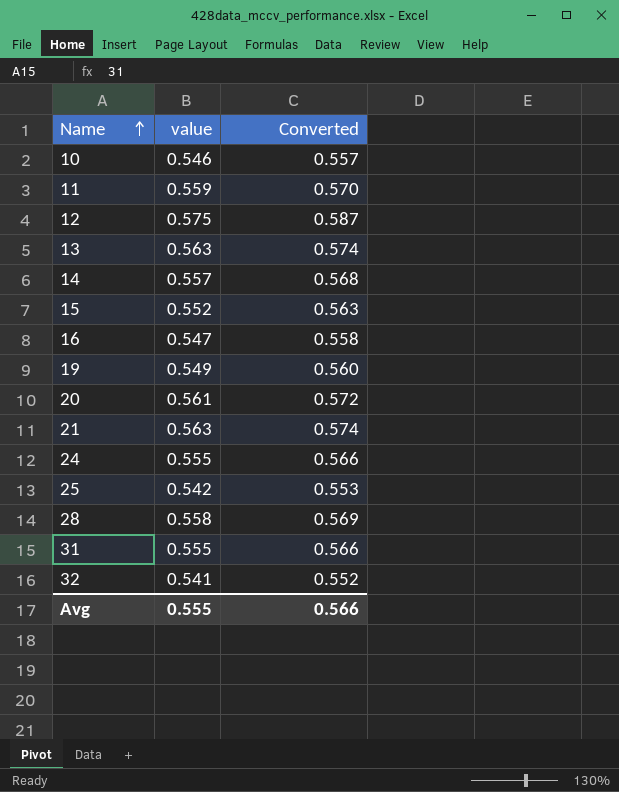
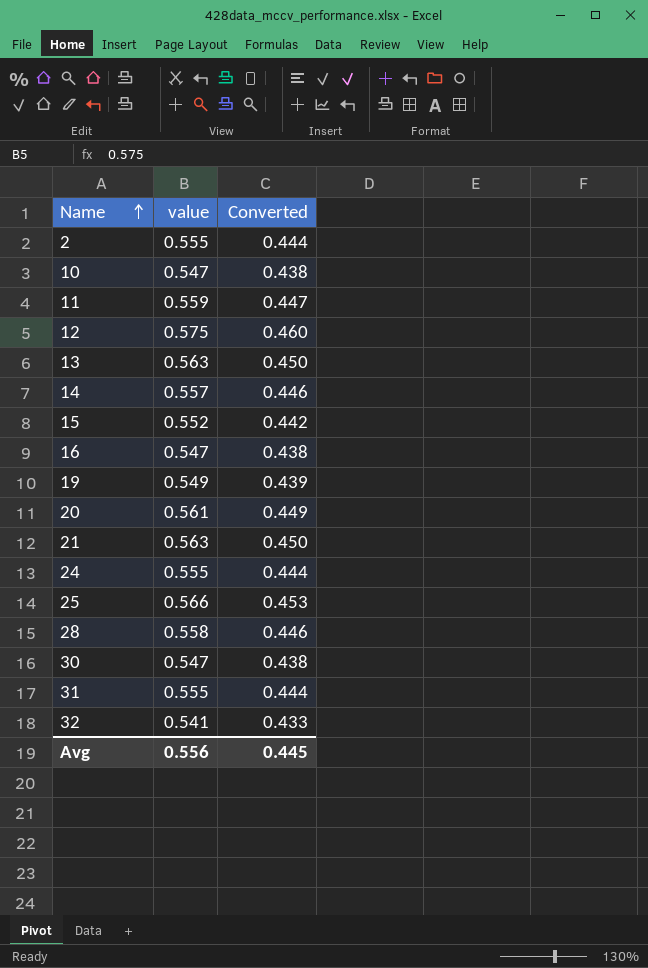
column Converted | formula: [value] * 1.02 -> [value] * 0.8
row 2: none -> 0.555 | 0.444
10 | value: 0.546 -> 0.547
25 | value: 0.542 -> 0.566
row 30: none -> 0.547 | 0.438
Avg | value: 0.555 -> 0.556
Avg | Converted: 0.566 -> 0.445

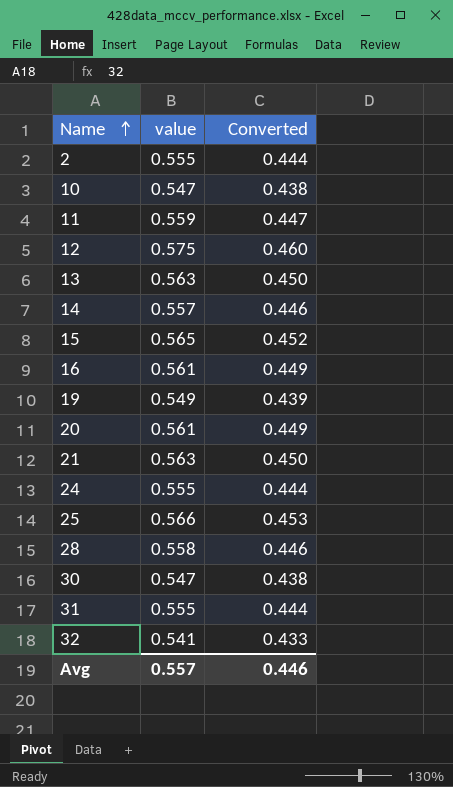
15 | value: 0.552 -> 0.565
15 | Converted: 0.442 -> 0.452
16 | value: 0.547 -> 0.561
16 | Converted: 0.438 -> 0.449
Avg | value: 0.556 -> 0.557
Avg | Converted: 0.445 -> 0.446

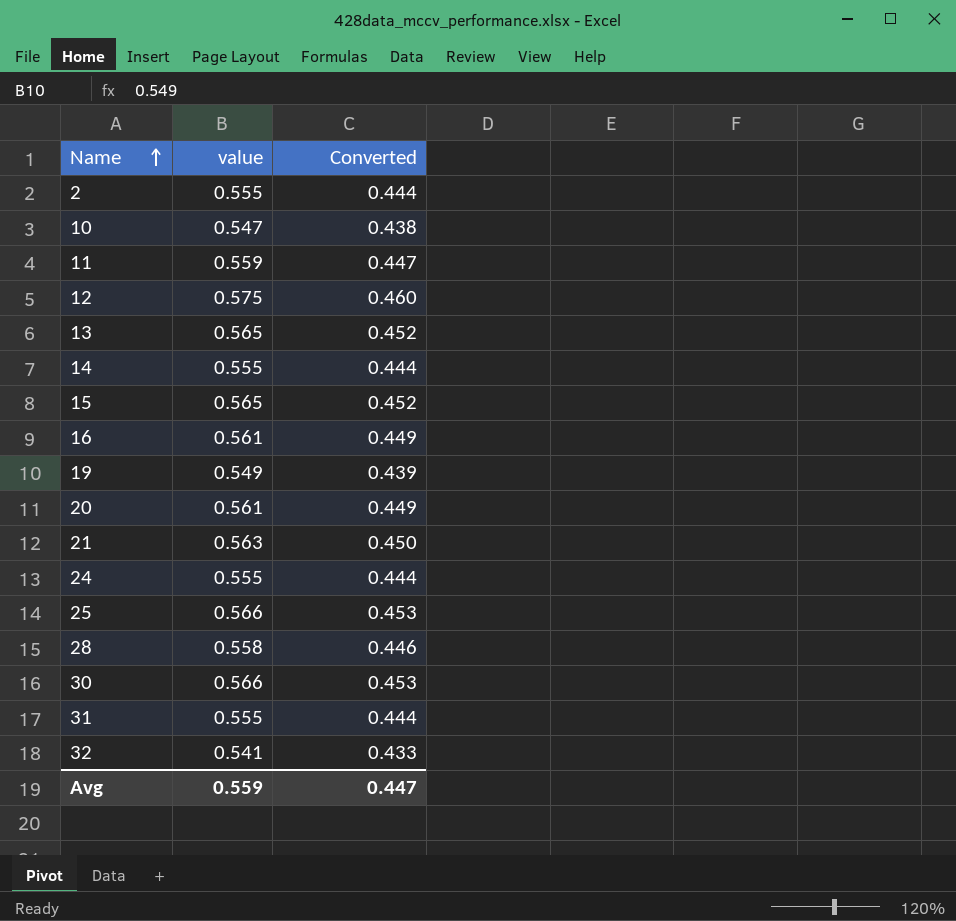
13 | value: 0.563 -> 0.565
13 | Converted: 0.450 -> 0.452
14 | value: 0.557 -> 0.555
14 | Converted: 0.446 -> 0.444
30 | value: 0.547 -> 0.566
30 | Converted: 0.438 -> 0.453
Avg | value: 0.557 -> 0.559
Avg | Converted: 0.446 -> 0.447

